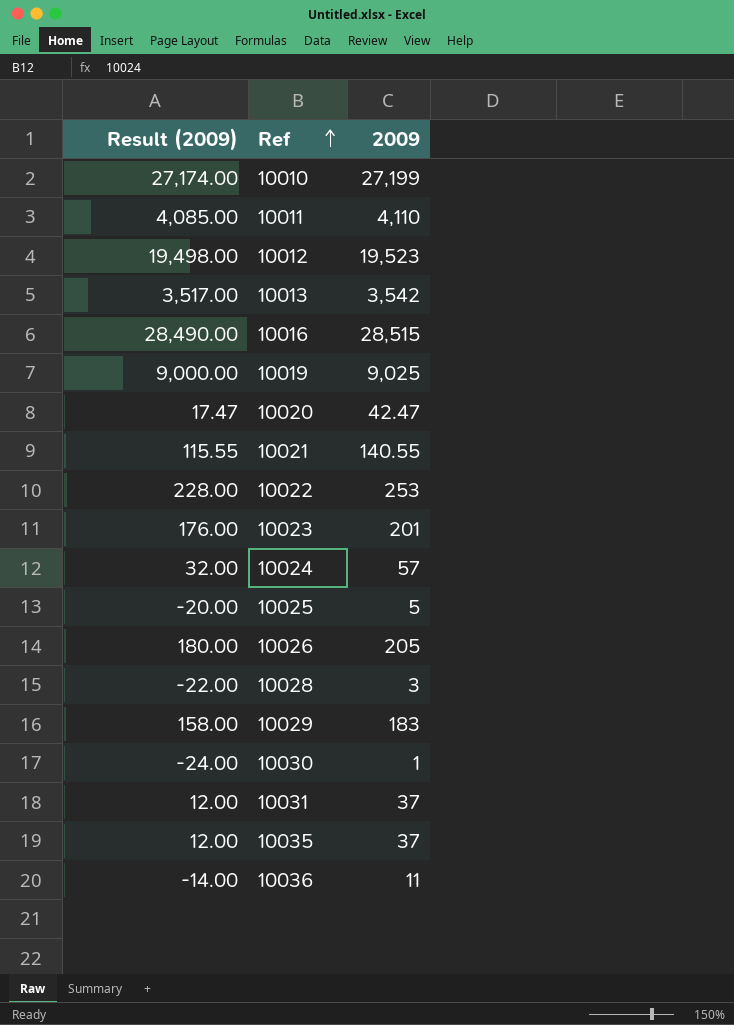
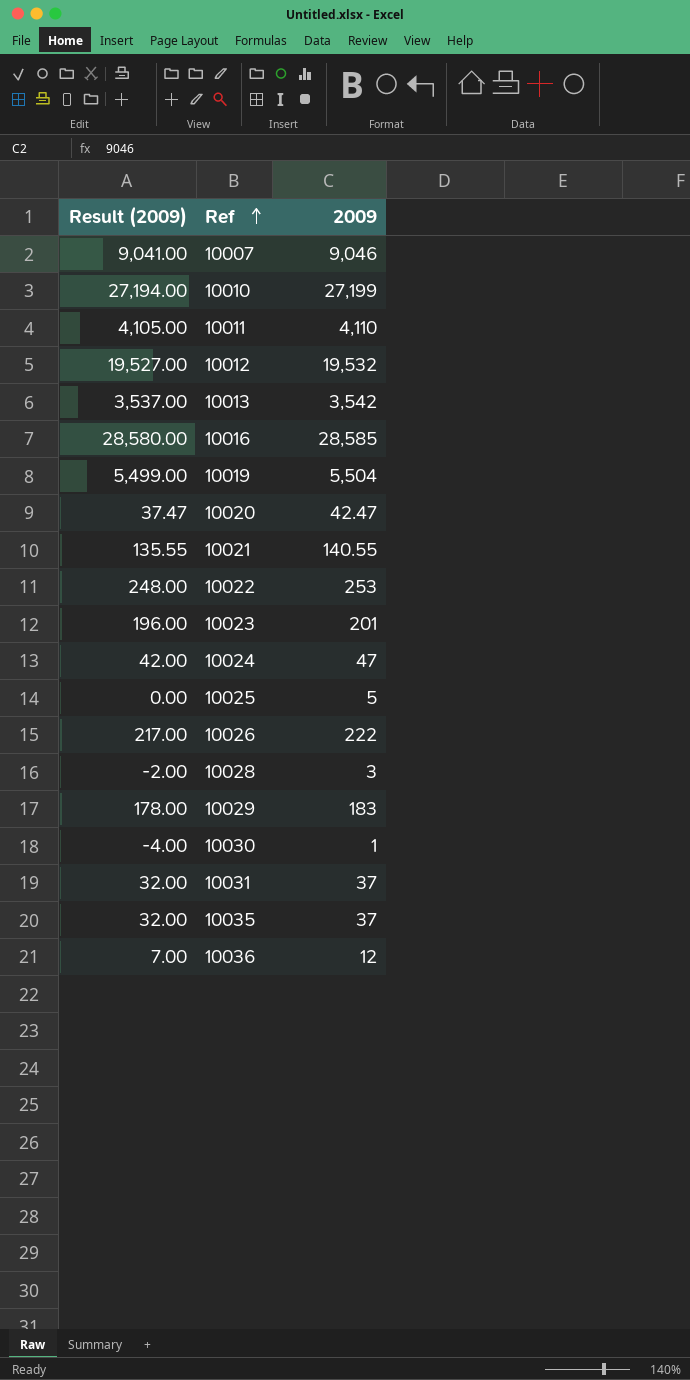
column Result (2009) | formula: [2009] - 25 -> [2009] - 5
row 10007: none -> 9,041.00 | 9,046
10012 | 2009: 19,523 -> 19,532
10016 | 2009: 28,515 -> 28,585
10019 | 2009: 9,025 -> 5,504
10024 | 2009: 57 -> 47
10026 | 2009: 205 -> 222
10036 | 2009: 11 -> 12

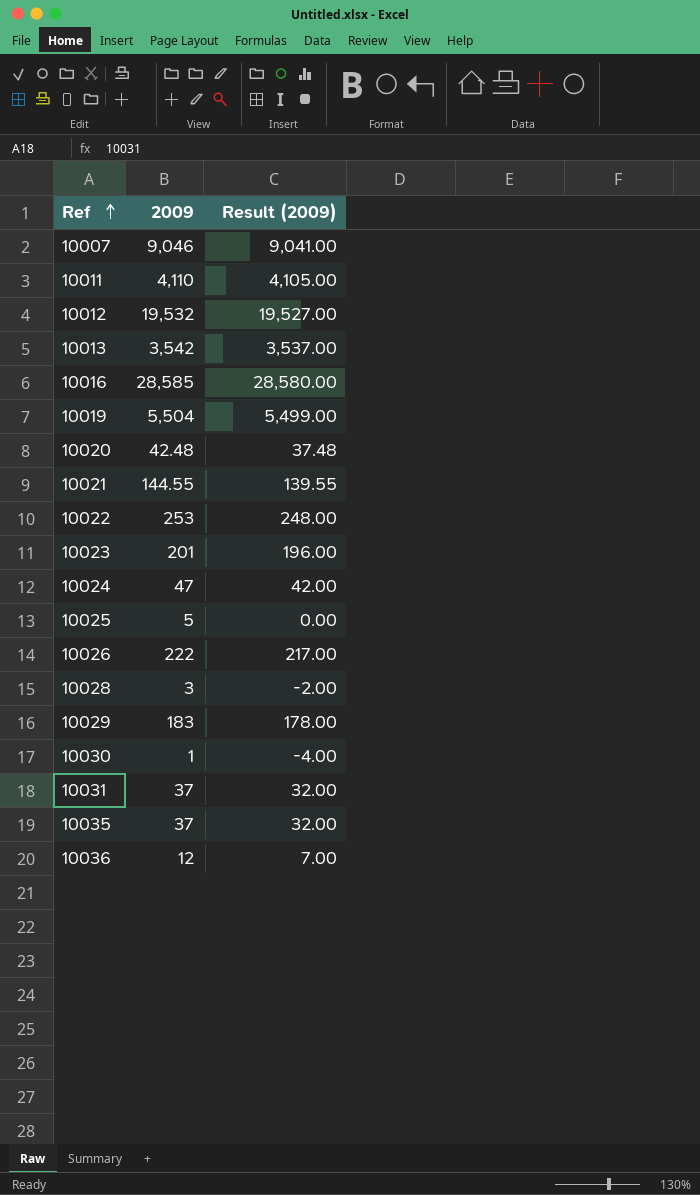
column Result (2009) | position: 1 -> 3
row 10010: 27,194.00 | 27,199 -> none
10020 | 2009: 42.47 -> 42.48
10020 | Result (2009): 37.47 -> 37.48
10021 | 2009: 140.55 -> 144.55
10021 | Result (2009): 135.55 -> 139.55

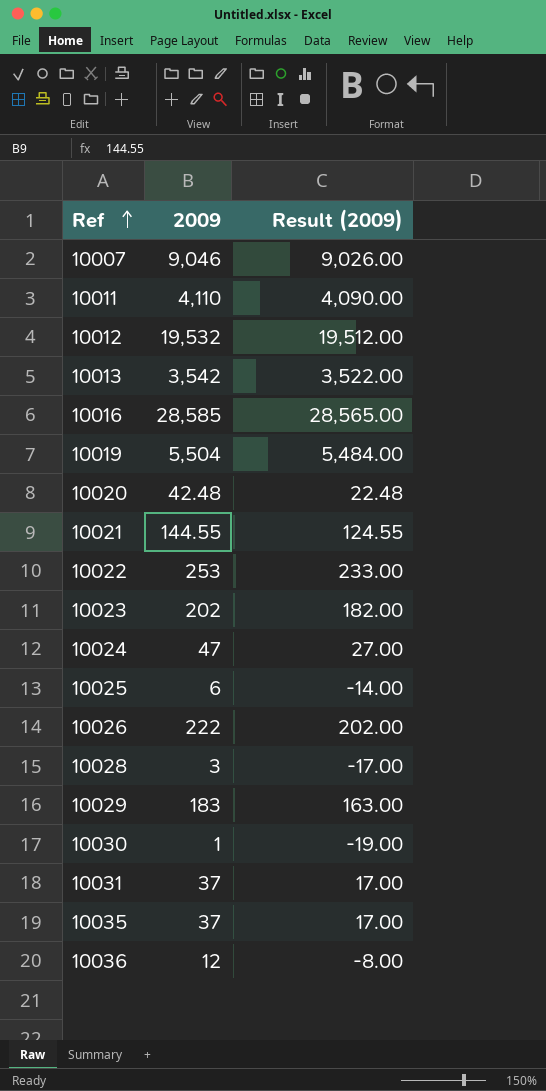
column Result (2009) | formula: [2009] - 5 -> [2009] - 20
10023 | 2009: 201 -> 202
10025 | 2009: 5 -> 6

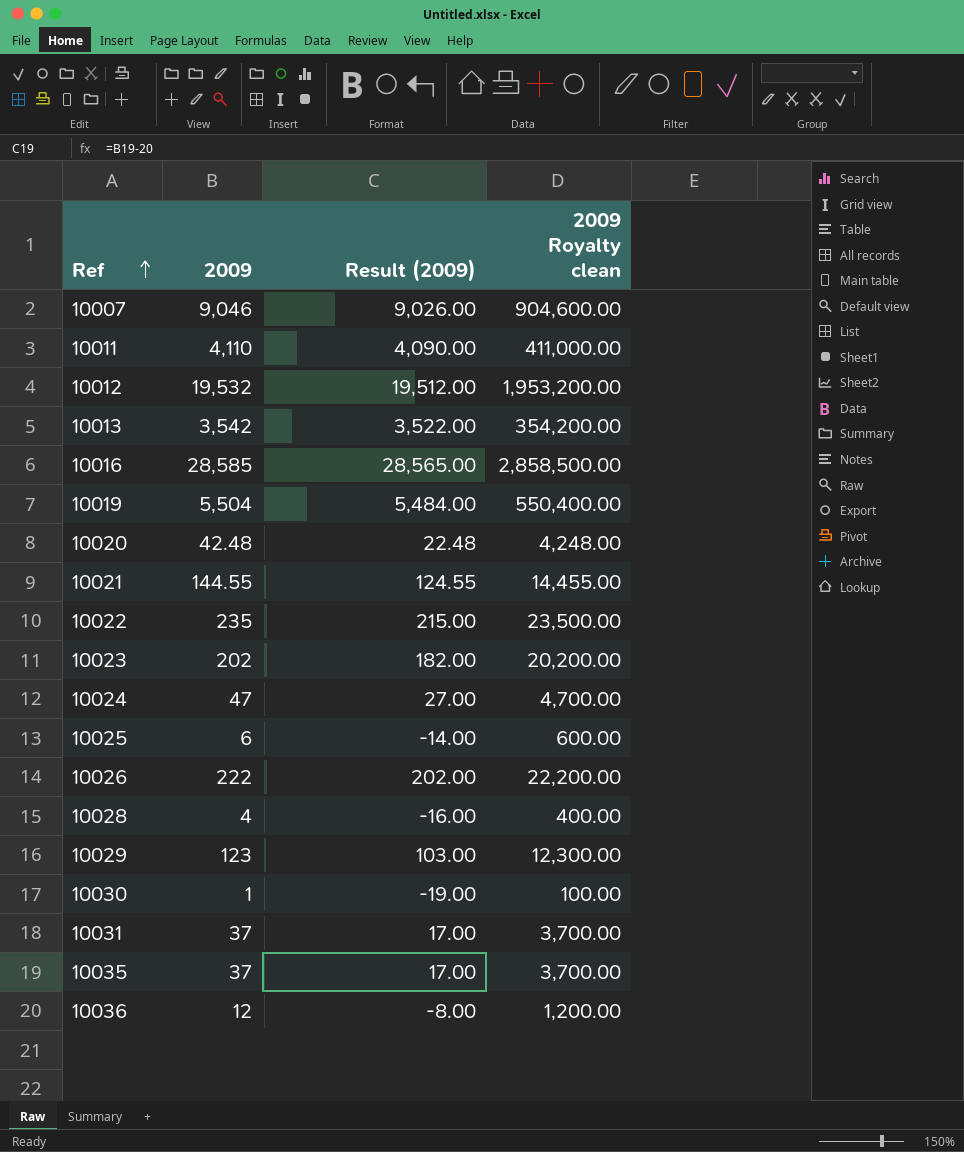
column 2009 Royalty clean | formula: none -> [2009] * 100
10022 | 2009: 253 -> 235
10022 | Result (2009): 233.00 -> 215.00
10028 | 2009: 3 -> 4
10028 | Result (2009): -17.00 -> -16.00
10029 | 2009: 183 -> 123
10029 | Result (2009): 163.00 -> 103.00

